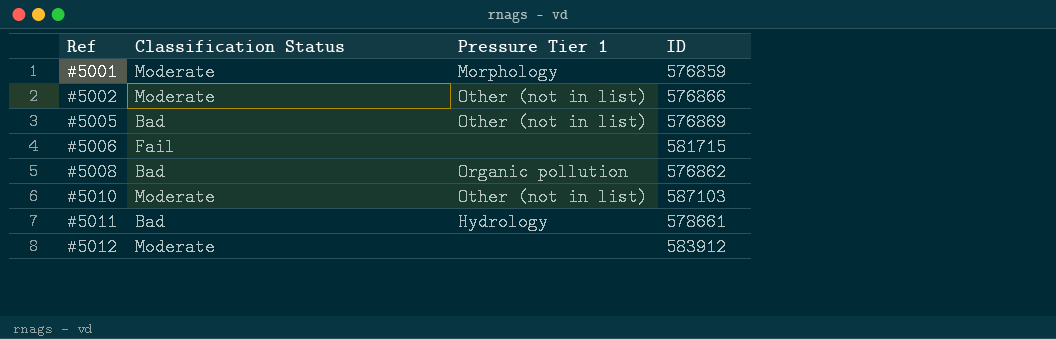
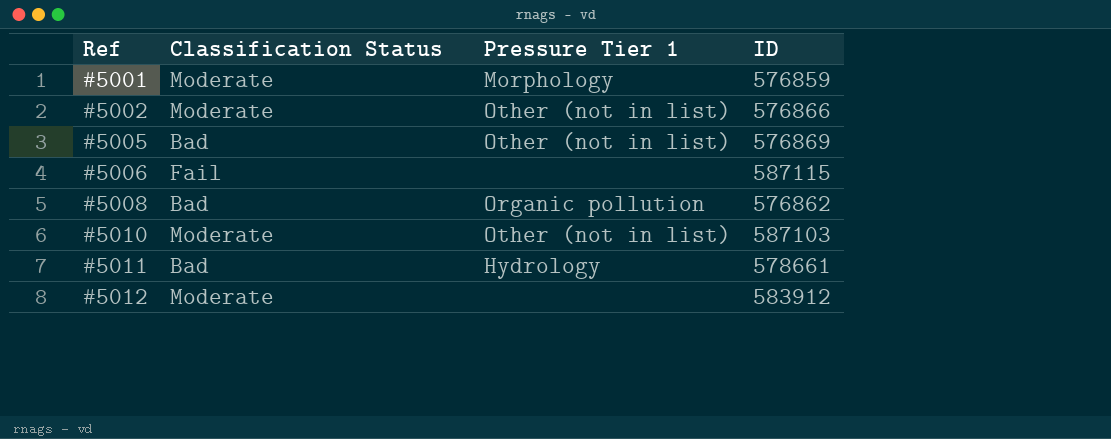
#5006 | ID: 581715 -> 587115

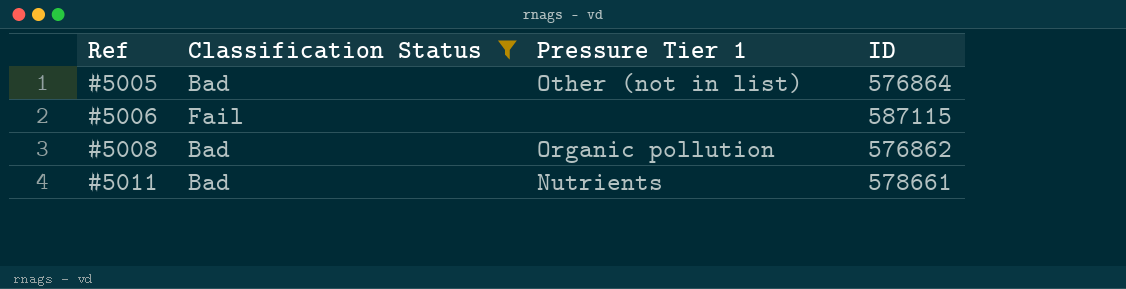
filter: none -> Classification Status != Moderate
#5005 | ID: 576869 -> 576864
#5011 | Pressure Tier 1: Hydrology -> Nutrients

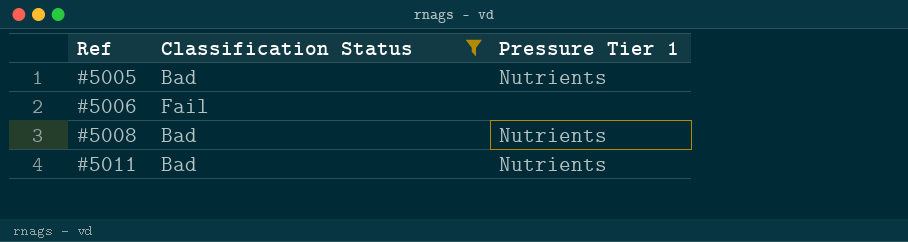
column ID | position: 4 -> none
#5005 | Pressure Tier 1: Other (not in list) -> Nutrients
#5008 | Pressure Tier 1: Organic pollution -> Nutrients

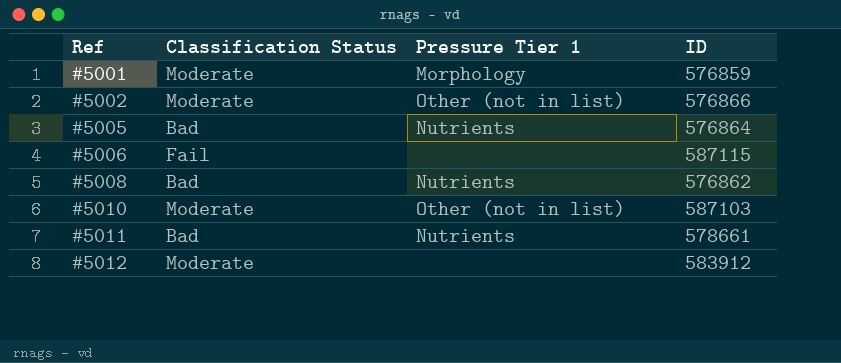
filter: Classification Status != Moderate -> none
column ID | position: none -> 4

